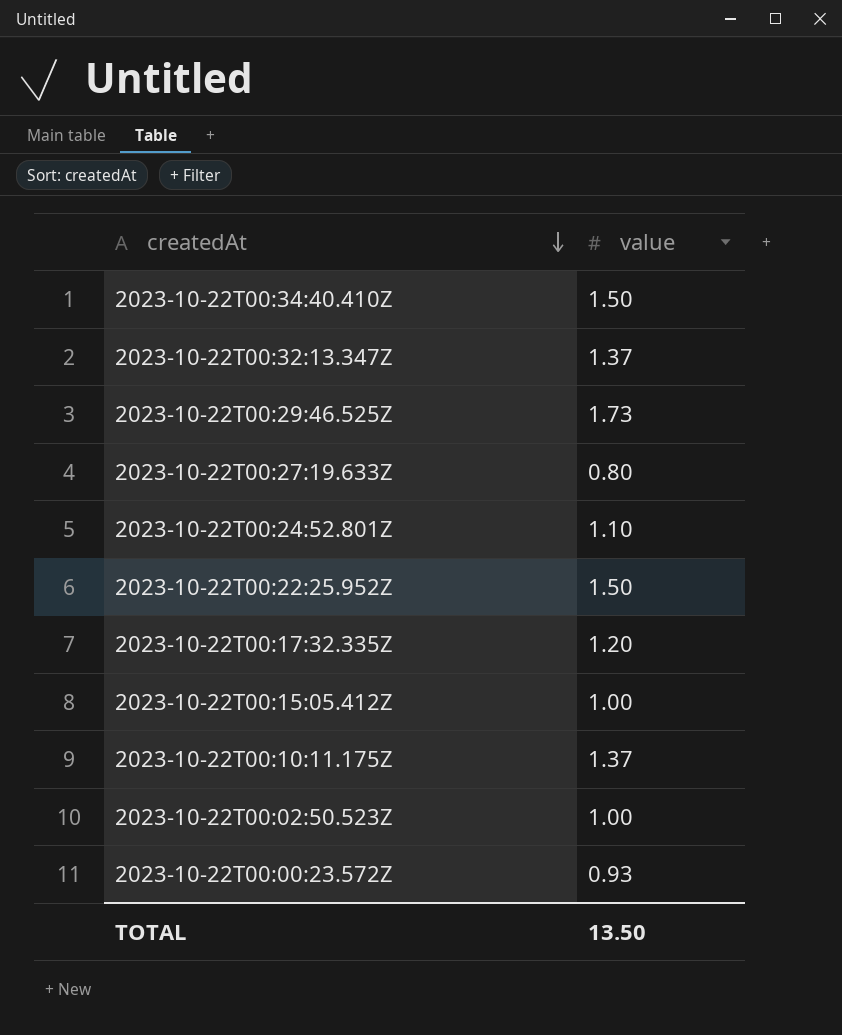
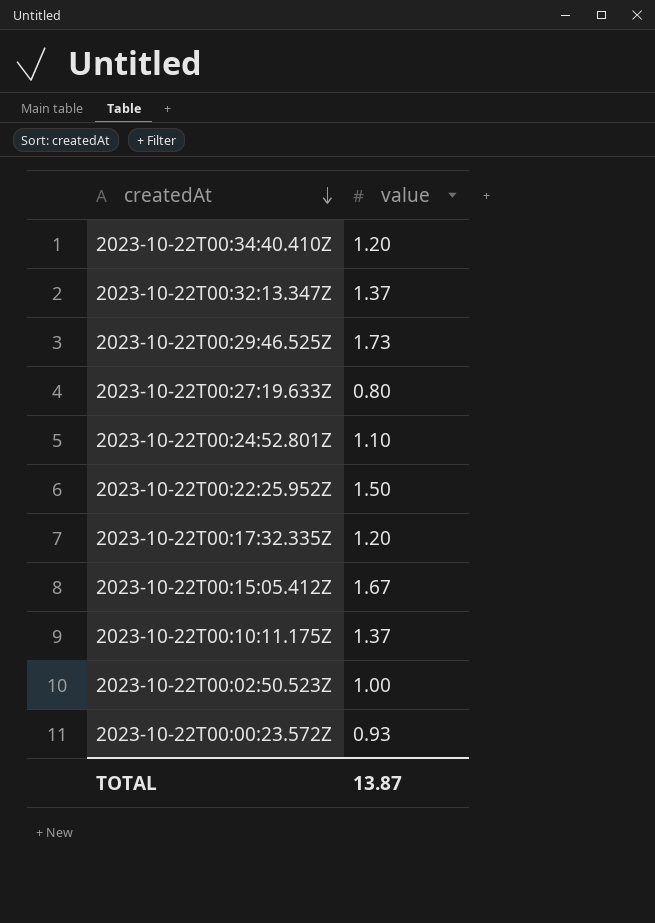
2023-10-22T00:34:40.410Z | value: 1.50 -> 1.20
2023-10-22T00:15:05.412Z | value: 1.00 -> 1.67
TOTAL | value: 13.50 -> 13.87

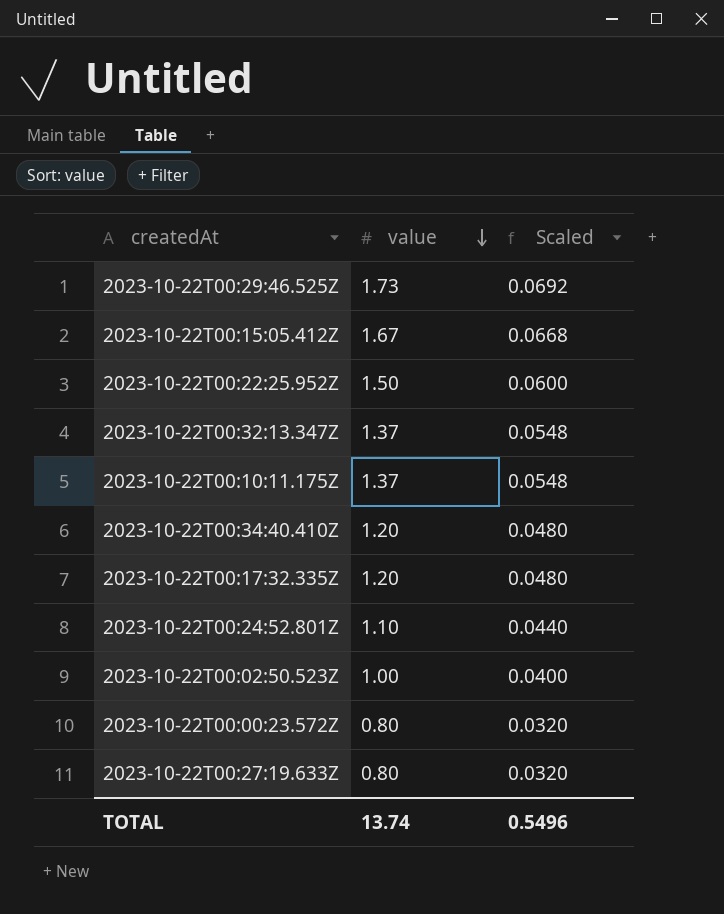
row order: createdAt descending -> value descending
column Scaled | formula: none -> [value] * 0.04
2023-10-22T00:00:23.572Z | value: 0.93 -> 0.80
TOTAL | value: 13.87 -> 13.74

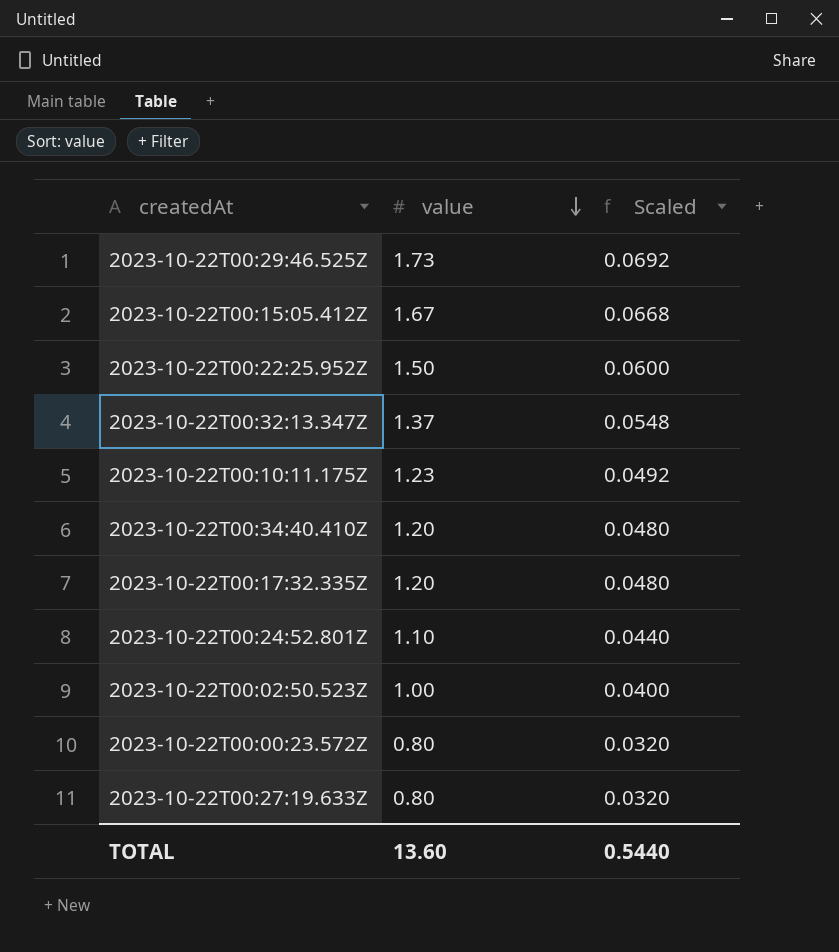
2023-10-22T00:10:11.175Z | value: 1.37 -> 1.23
2023-10-22T00:10:11.175Z | Scaled: 0.0548 -> 0.0492
TOTAL | value: 13.74 -> 13.60
TOTAL | Scaled: 0.5496 -> 0.5440

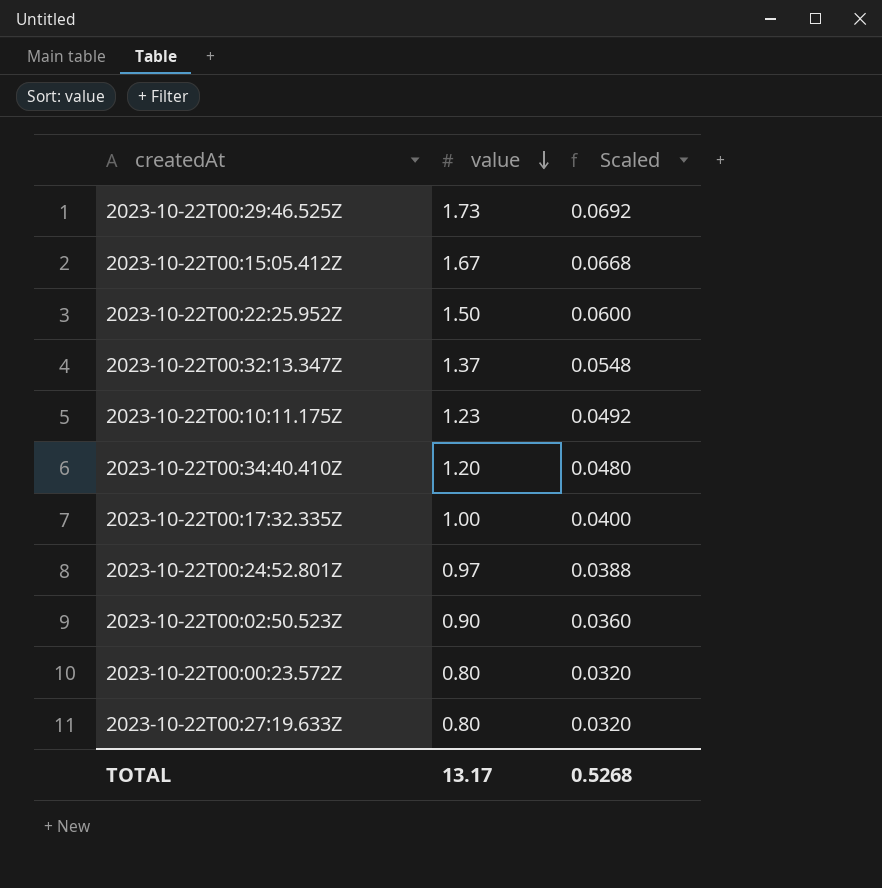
2023-10-22T00:17:32.335Z | value: 1.20 -> 1.00
2023-10-22T00:17:32.335Z | Scaled: 0.0480 -> 0.0400
2023-10-22T00:24:52.801Z | value: 1.10 -> 0.97
2023-10-22T00:24:52.801Z | Scaled: 0.0440 -> 0.0388
2023-10-22T00:02:50.523Z | value: 1.00 -> 0.90
2023-10-22T00:02:50.523Z | Scaled: 0.0400 -> 0.0360
TOTAL | value: 13.60 -> 13.17
TOTAL | Scaled: 0.5440 -> 0.5268

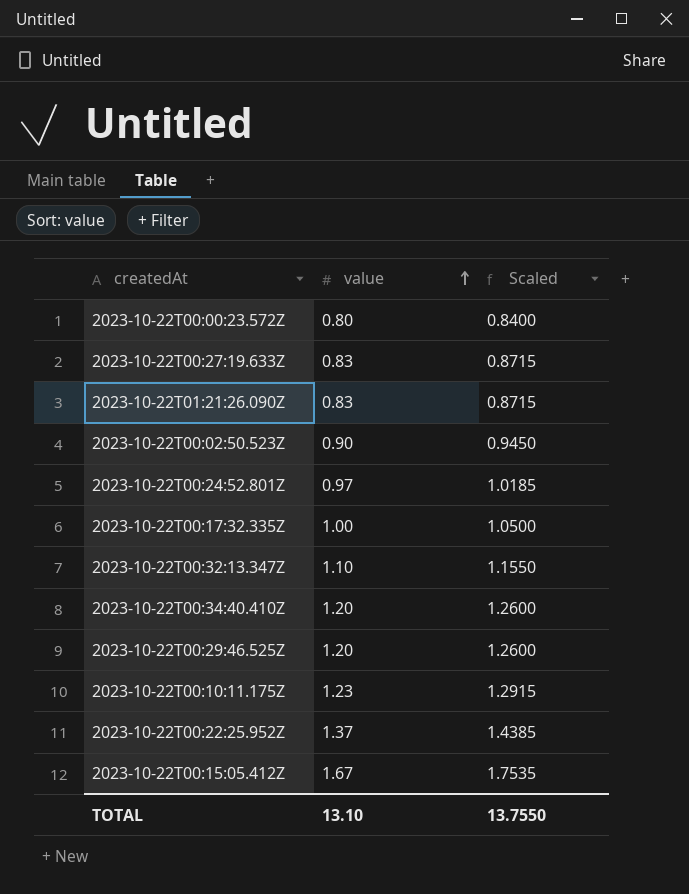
row order: value descending -> value ascending
column Scaled | formula: [value] * 0.04 -> [value] * 1.05
2023-10-22T00:27:19.633Z | value: 0.80 -> 0.83
row 2023-10-22T01:21:26.090Z: none -> 0.83 | 0.8715
2023-10-22T00:32:13.347Z | value: 1.37 -> 1.10
2023-10-22T00:29:46.525Z | value: 1.73 -> 1.20
2023-10-22T00:22:25.952Z | value: 1.50 -> 1.37
TOTAL | value: 13.17 -> 13.10
TOTAL | Scaled: 0.5268 -> 13.7550

